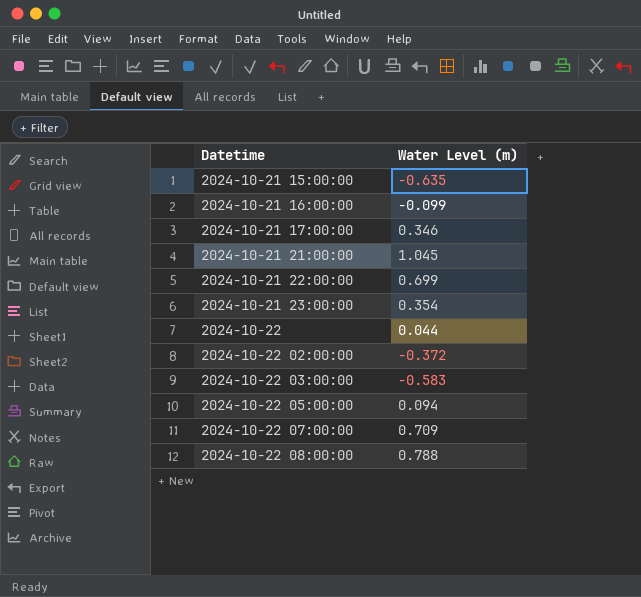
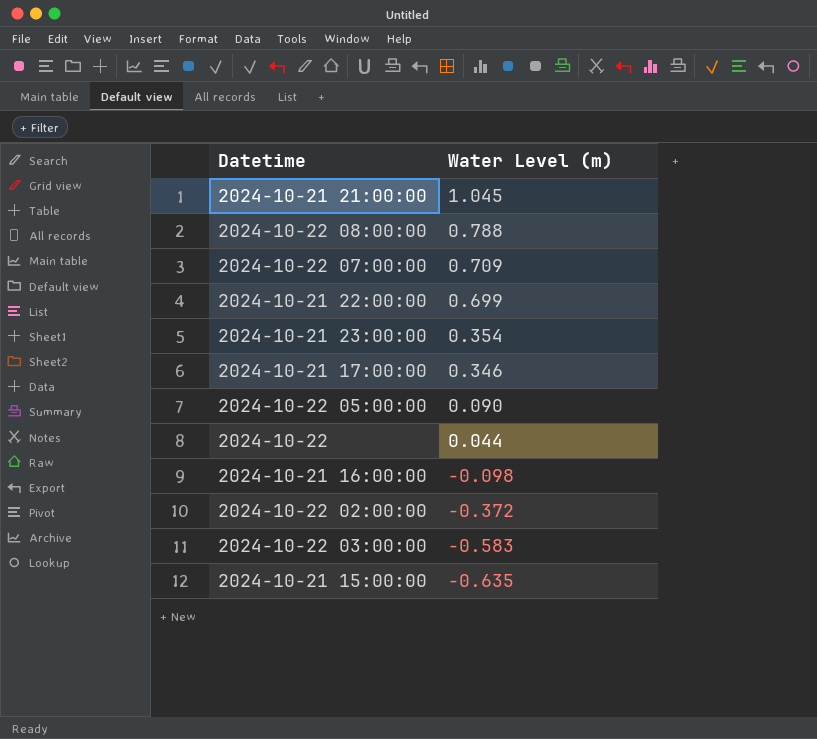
row order: Datetime ascending -> Water Level (m) descending
2024-10-22 05:00:00 | Water Level (m): 0.094 -> 0.090
2024-10-21 16:00:00 | Water Level (m): -0.099 -> -0.098

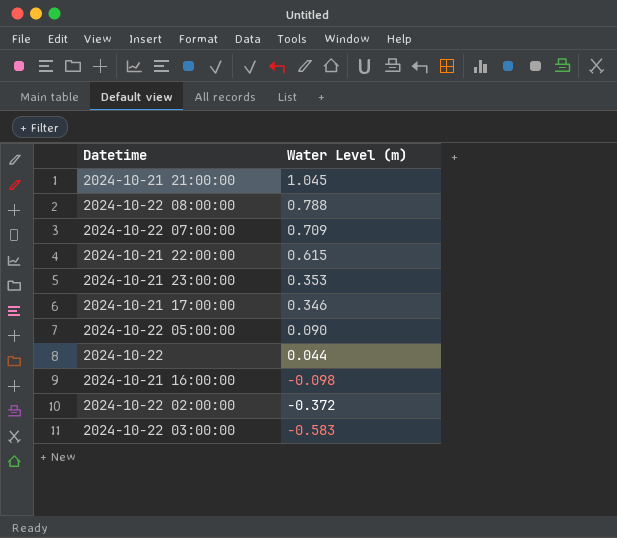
row 2024-10-21 15:00:00: -0.635 -> none
2024-10-21 22:00:00 | Water Level (m): 0.699 -> 0.615
2024-10-21 23:00:00 | Water Level (m): 0.354 -> 0.353

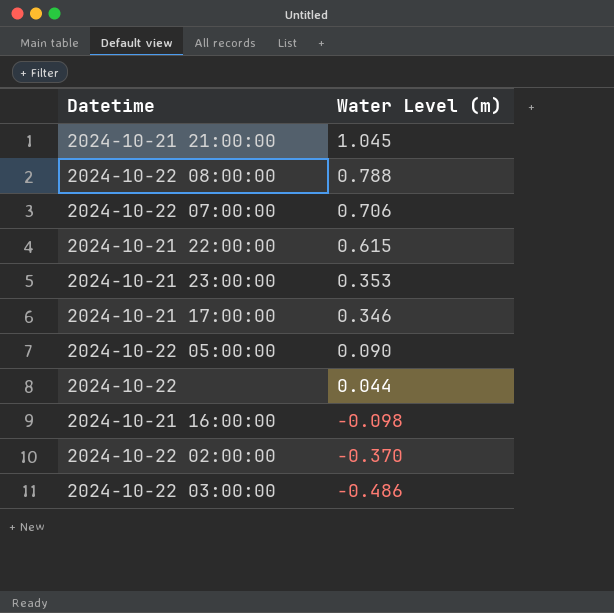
2024-10-22 07:00:00 | Water Level (m): 0.709 -> 0.706
2024-10-22 02:00:00 | Water Level (m): -0.372 -> -0.370
2024-10-22 03:00:00 | Water Level (m): -0.583 -> -0.486

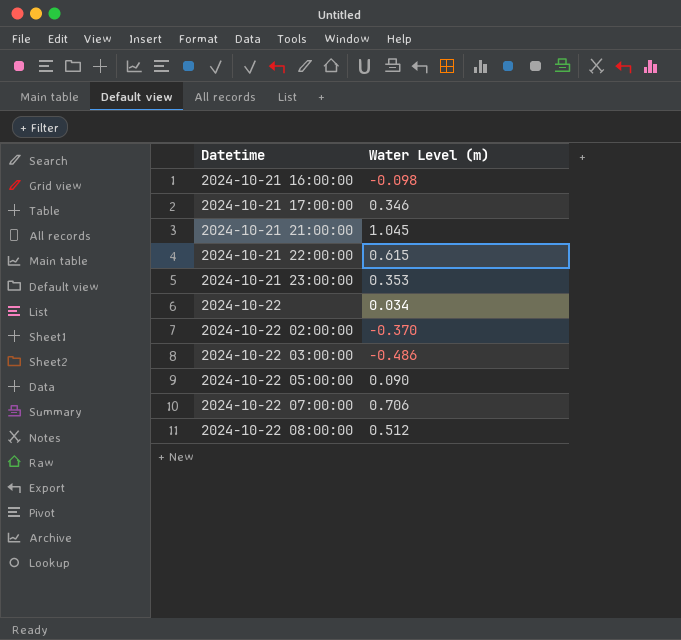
row order: Water Level (m) descending -> Datetime ascending
2024-10-22 | Water Level (m): 0.044 -> 0.034
2024-10-22 08:00:00 | Water Level (m): 0.788 -> 0.512

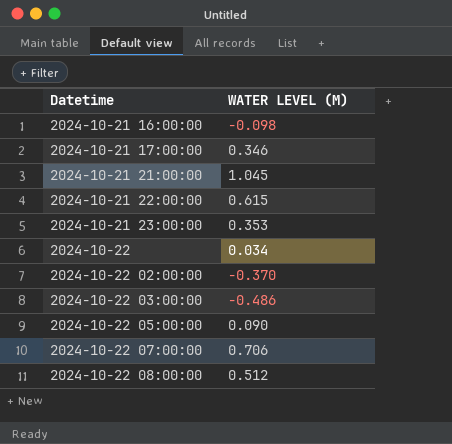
column name: Water Level (m) -> WATER LEVEL (M)

